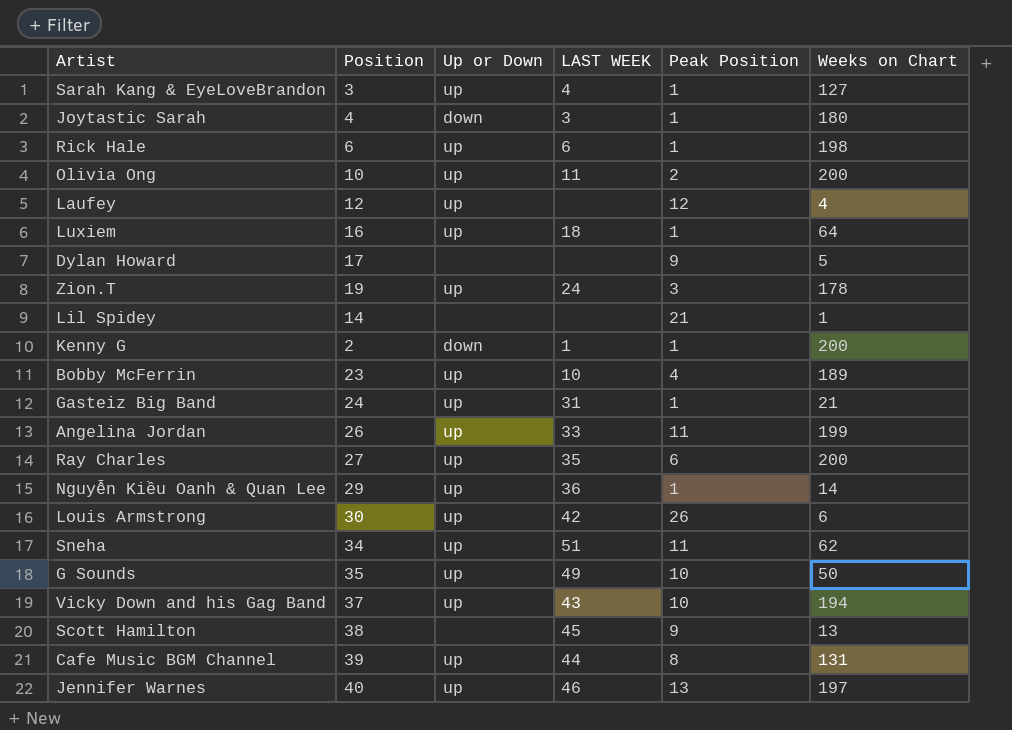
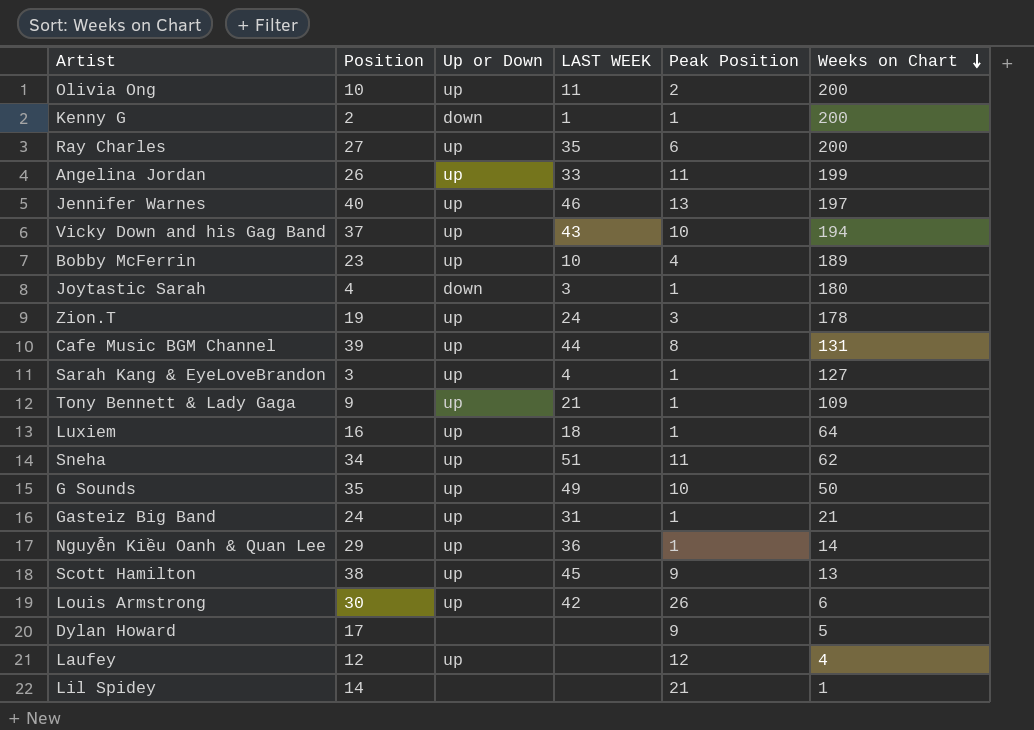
row order: none -> Weeks on Chart descending
row Rick Hale: 6 | up | 6 | 1 | 198 -> none
row Tony Bennett & Lady Gaga: none -> 9 | up | 21 | 1 | 109
Scott Hamilton | Up or Down: none -> up

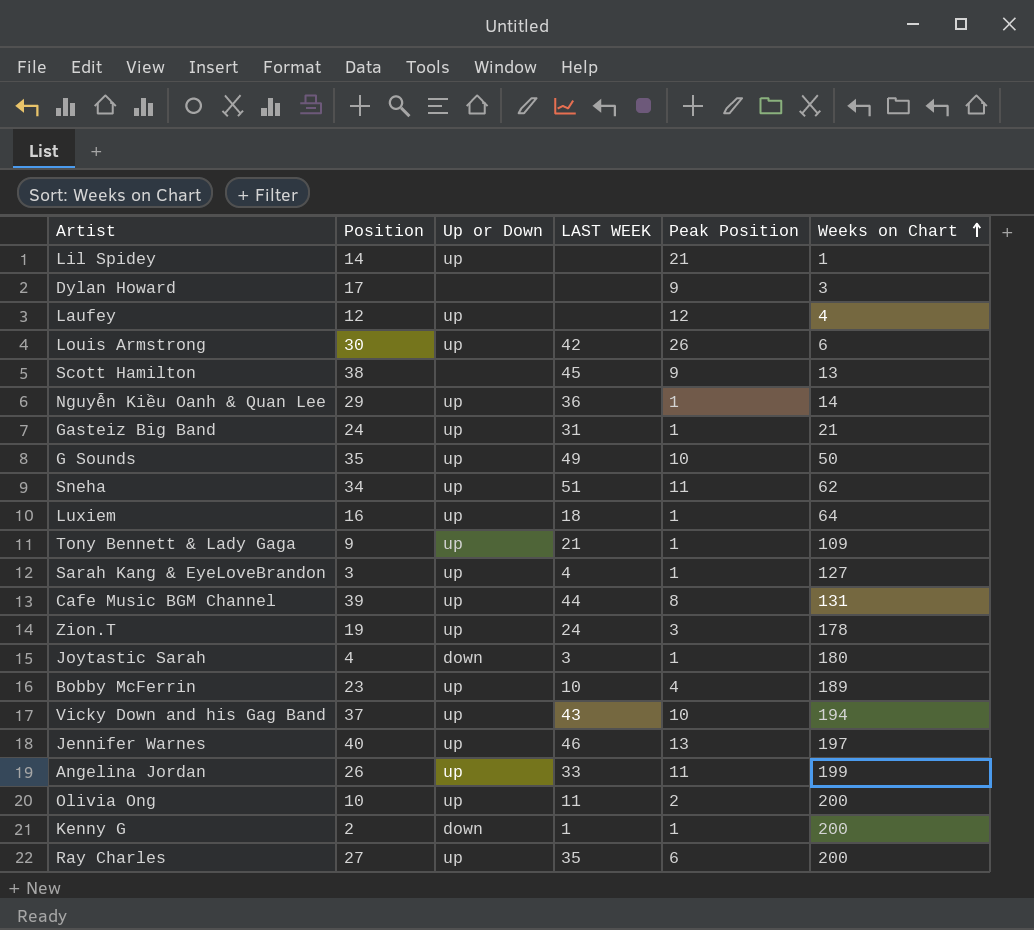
row order: Weeks on Chart descending -> Weeks on Chart ascending
Lil Spidey | Up or Down: none -> up
Dylan Howard | Weeks on Chart: 5 -> 3
Scott Hamilton | Up or Down: up -> none

